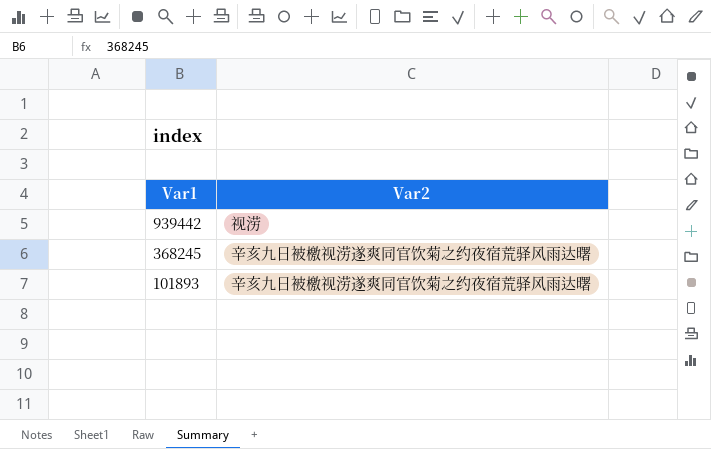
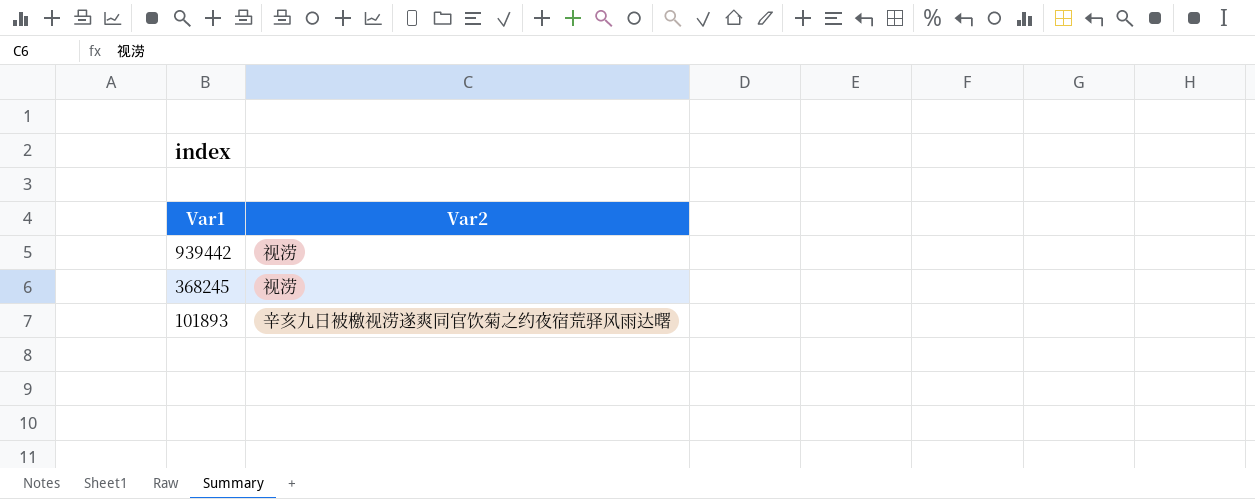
368245 | Var2: 辛亥九日被檄视涝遂爽同官饮菊之约夜宿荒驿风雨达曙 -> 视涝

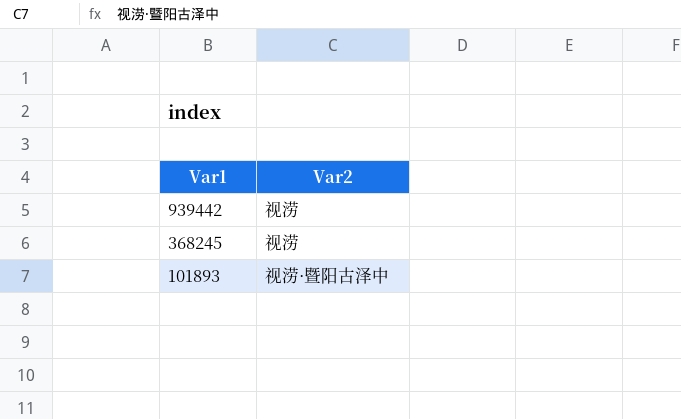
101893 | Var2: 辛亥九日被檄视涝遂爽同官饮菊之约夜宿荒驿风雨达曙 -> 视涝·暨阳古泽中

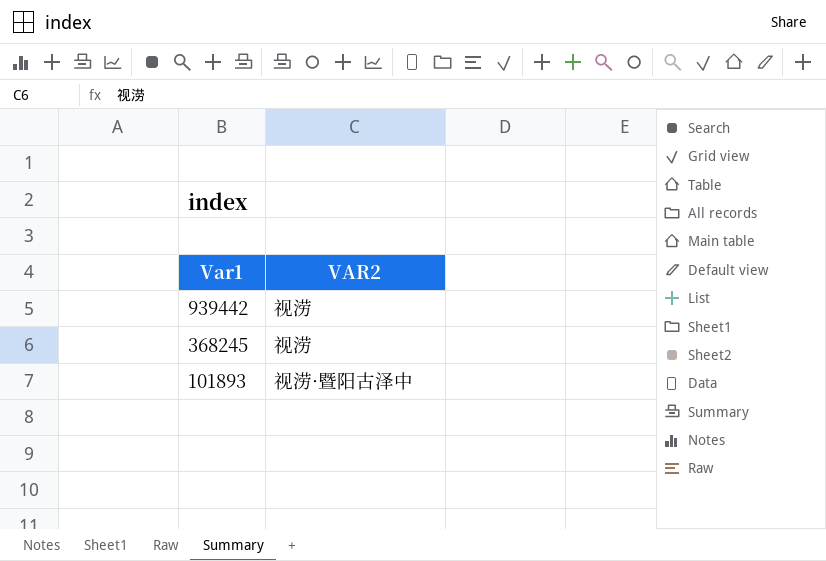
column name: Var2 -> VAR2

